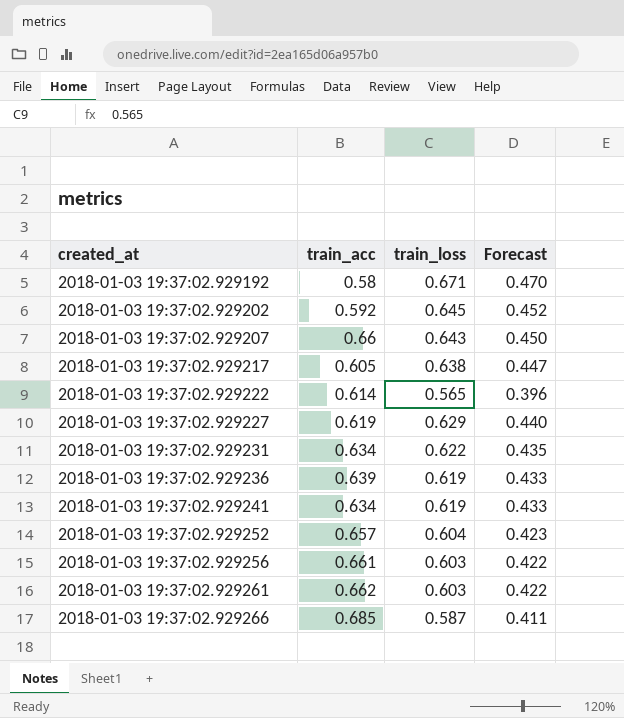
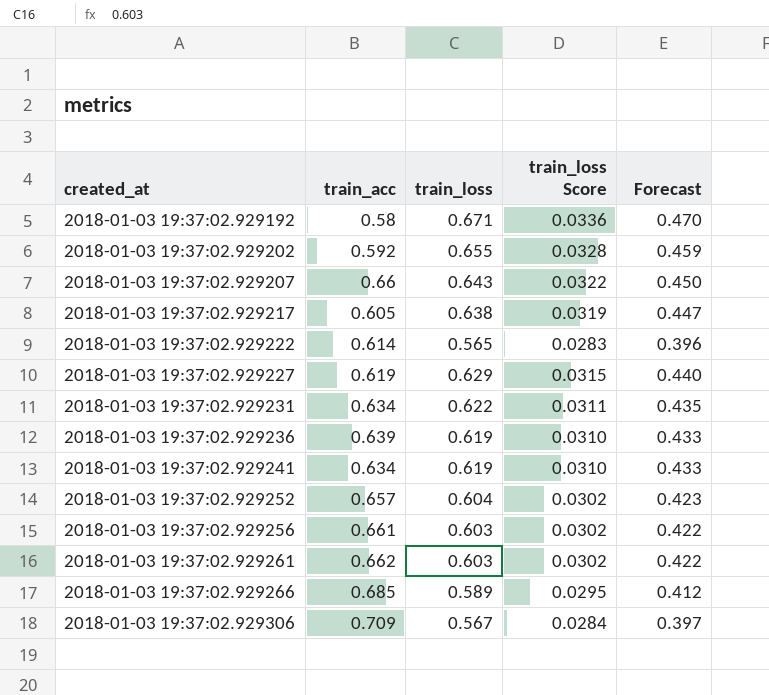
column train_loss Score | formula: none -> [train_loss] * 0.05
2018-01-03 19:37:02.929202 | train_loss: 0.645 -> 0.655
2018-01-03 19:37:02.929202 | Forecast: 0.452 -> 0.459
2018-01-03 19:37:02.929266 | train_loss: 0.587 -> 0.589
2018-01-03 19:37:02.929266 | Forecast: 0.411 -> 0.412
row 2018-01-03 19:37:02.929306: none -> 0.709 | 0.567 | 0.0284 | 0.397

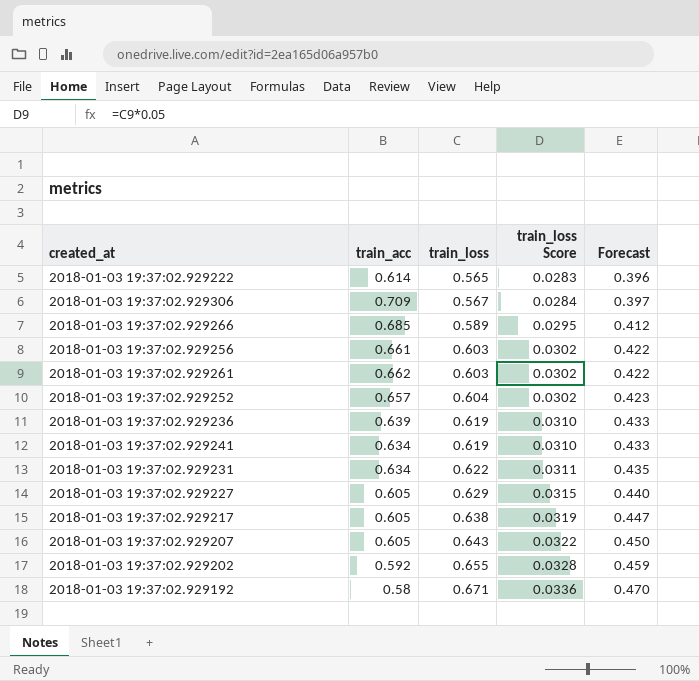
row order: created_at ascending -> train_loss ascending
2018-01-03 19:37:02.929227 | train_acc: 0.619 -> 0.605
2018-01-03 19:37:02.929207 | train_acc: 0.66 -> 0.605

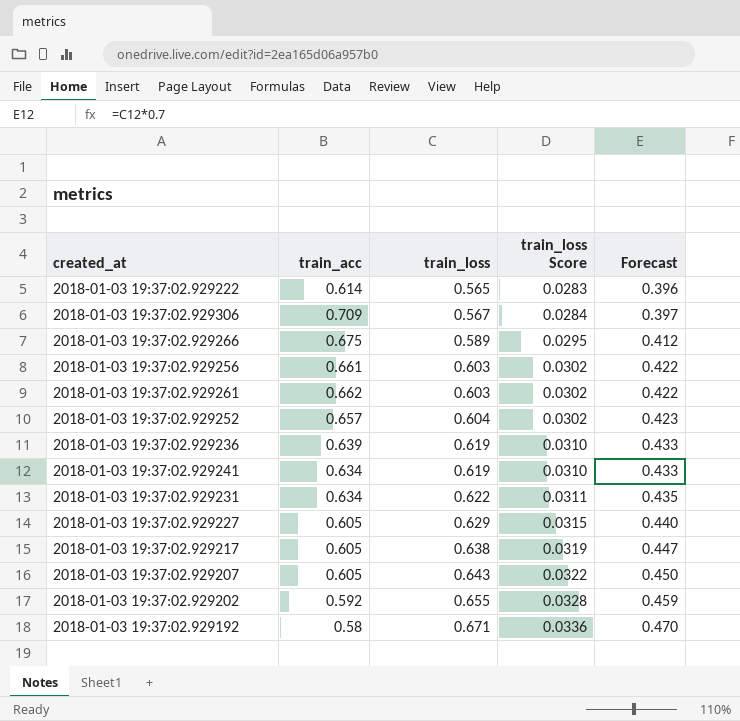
2018-01-03 19:37:02.929266 | train_acc: 0.685 -> 0.675

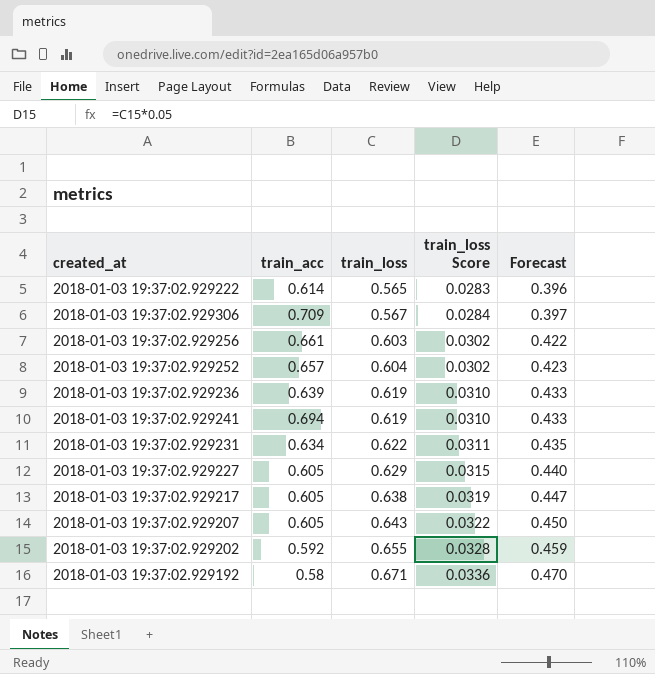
row 2018-01-03 19:37:02.929266: 0.675 | 0.589 | 0.0295 | 0.412 -> none
row 2018-01-03 19:37:02.929261: 0.662 | 0.603 | 0.0302 | 0.422 -> none
2018-01-03 19:37:02.929241 | train_acc: 0.634 -> 0.694

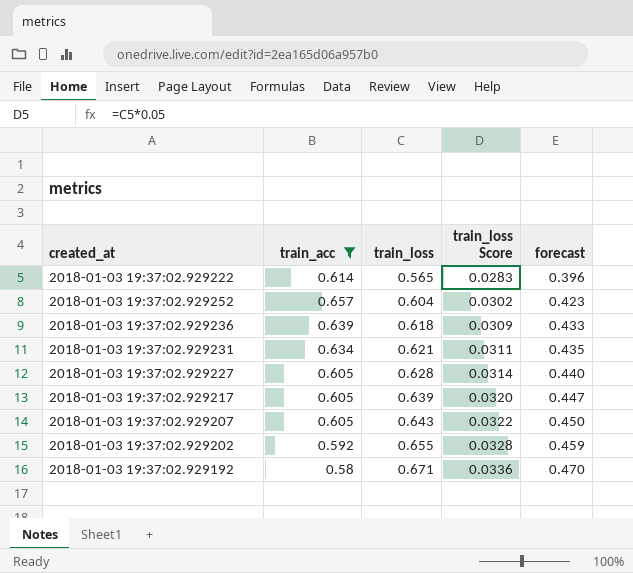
filter: none -> train_acc <= 0.657
column name: Forecast -> forecast
2018-01-03 19:37:02.929236 | train_loss: 0.619 -> 0.618
2018-01-03 19:37:02.929236 | train_loss Score: 0.0310 -> 0.0309
2018-01-03 19:37:02.929231 | train_loss: 0.622 -> 0.621
2018-01-03 19:37:02.929227 | train_loss: 0.629 -> 0.628
2018-01-03 19:37:02.929227 | train_loss Score: 0.0315 -> 0.0314
2018-01-03 19:37:02.929217 | train_loss: 0.638 -> 0.639
2018-01-03 19:37:02.929217 | train_loss Score: 0.0319 -> 0.0320

